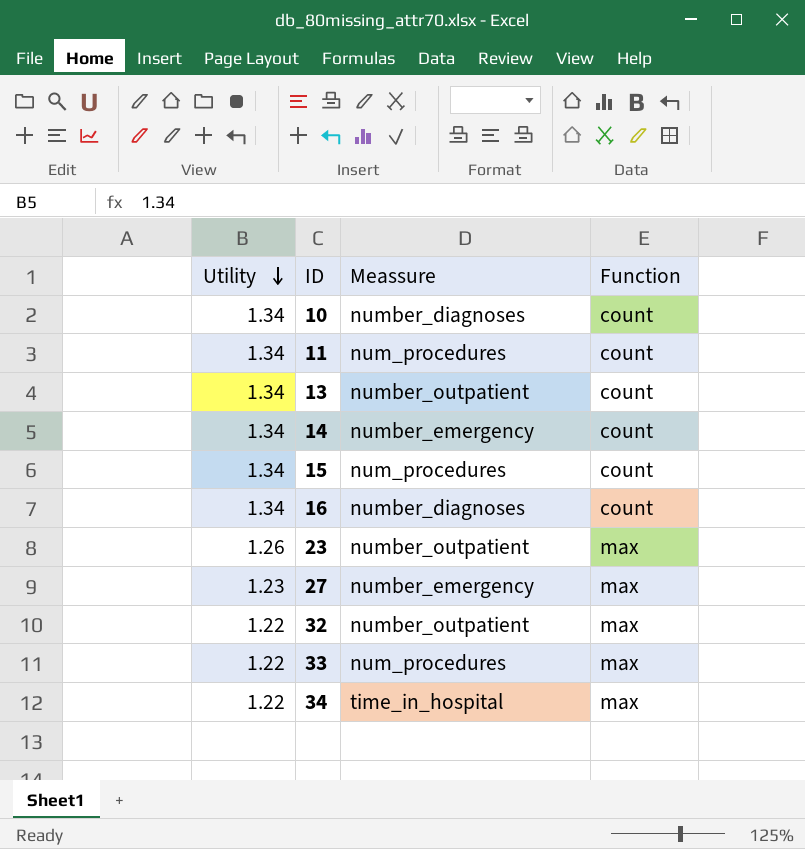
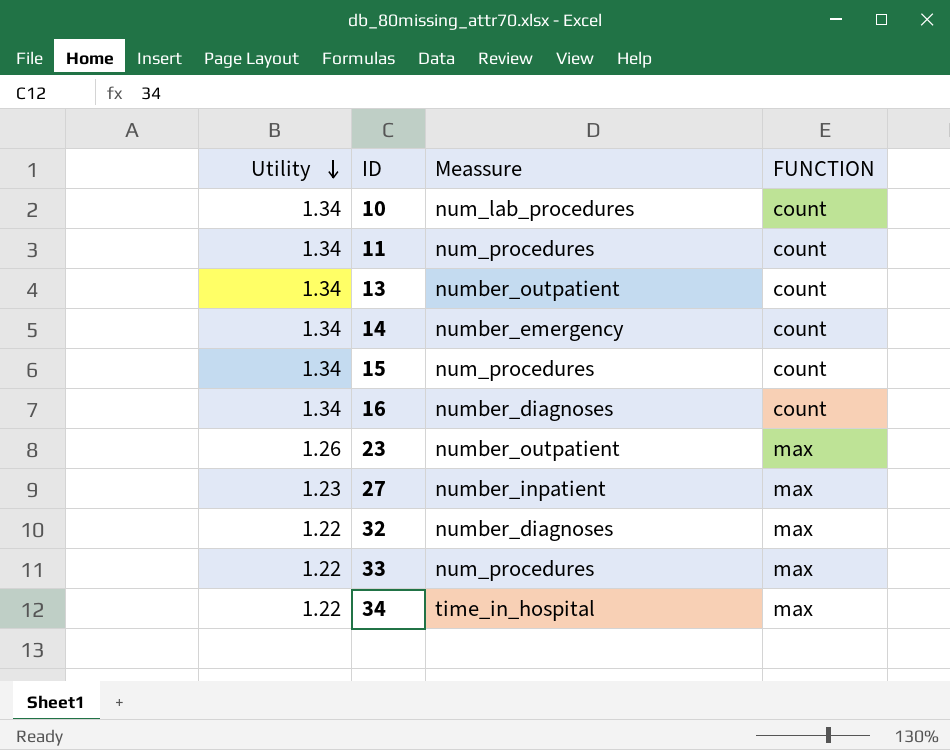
column name: Function -> FUNCTION
10 | Meassure: number_diagnoses -> num_lab_procedures
27 | Meassure: number_emergency -> number_inpatient
32 | Meassure: number_outpatient -> number_diagnoses

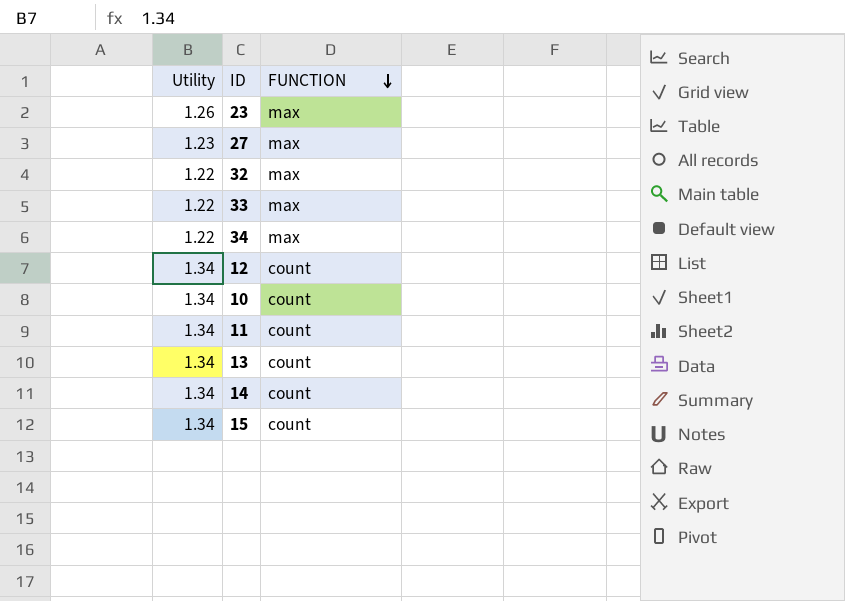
row order: Utility descending -> FUNCTION descending
column Meassure | position: 3 -> none
row 16: 1.34 | number_diagnoses | count -> none
row 12: none -> 1.34 | count

